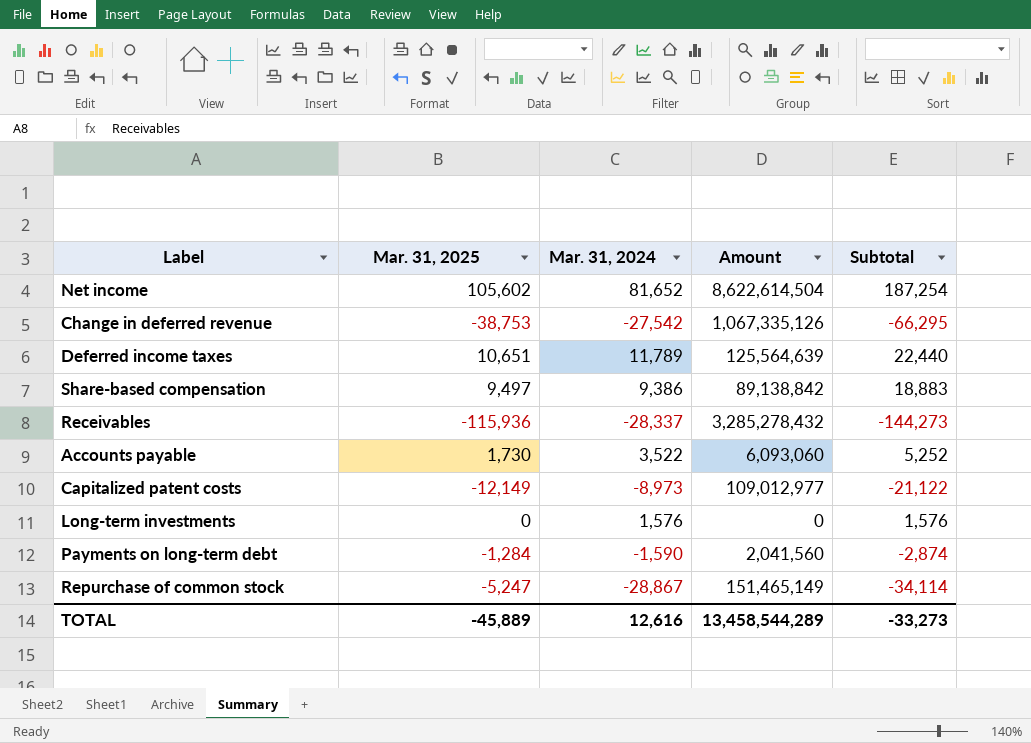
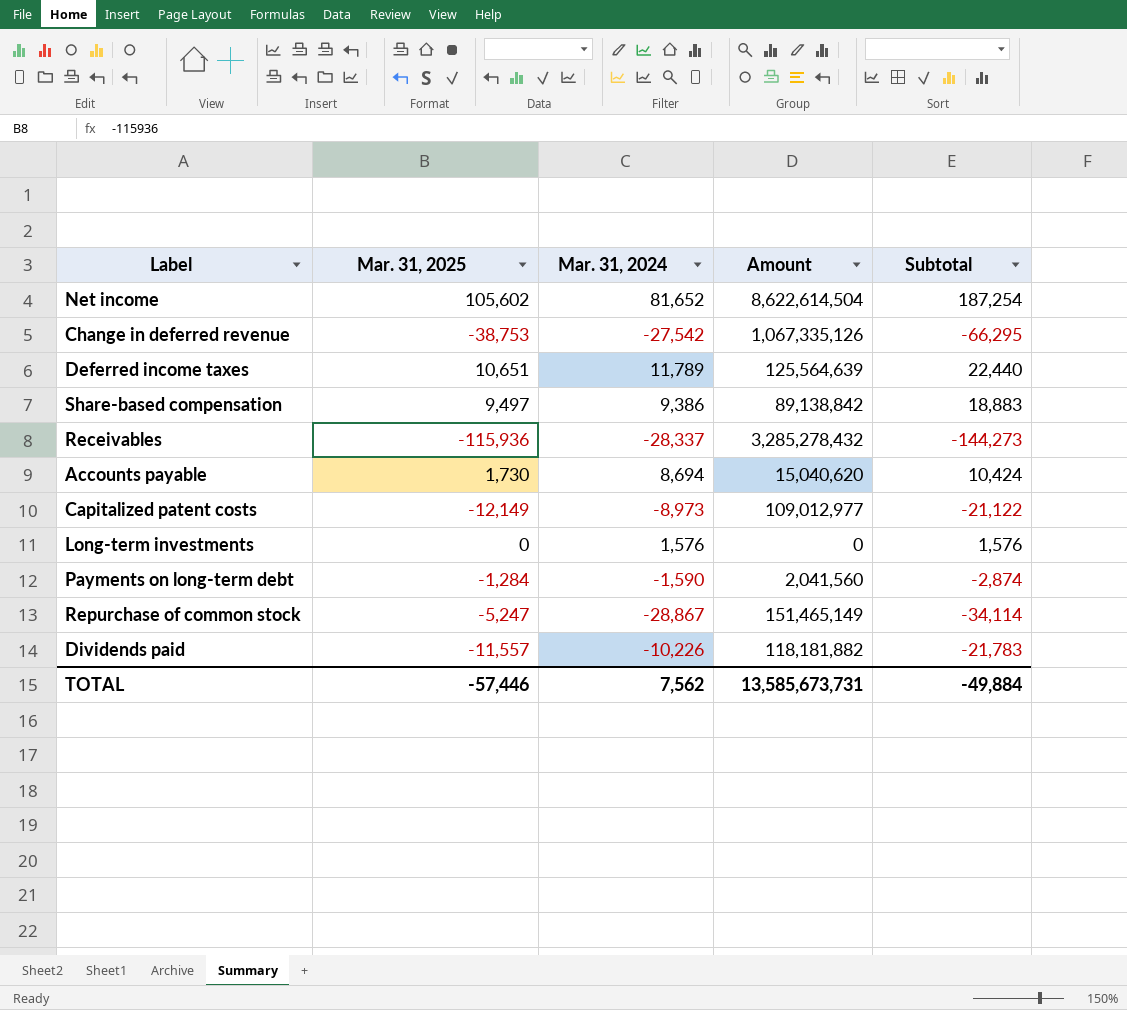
Accounts payable | Mar. 31, 2024: 3,522 -> 8,694
Accounts payable | Amount: 6,093,060 -> 15,040,620
Accounts payable | Subtotal: 5,252 -> 10,424
row Dividends paid: none -> -11,557 | -10,226 | 118,181,882 | -21,783
TOTAL | Mar. 31, 2025: -45,889 -> -57,446
TOTAL | Mar. 31, 2024: 12,616 -> 7,562
TOTAL | Amount: 13,458,544,289 -> 13,585,673,731
TOTAL | Subtotal: -33,273 -> -49,884

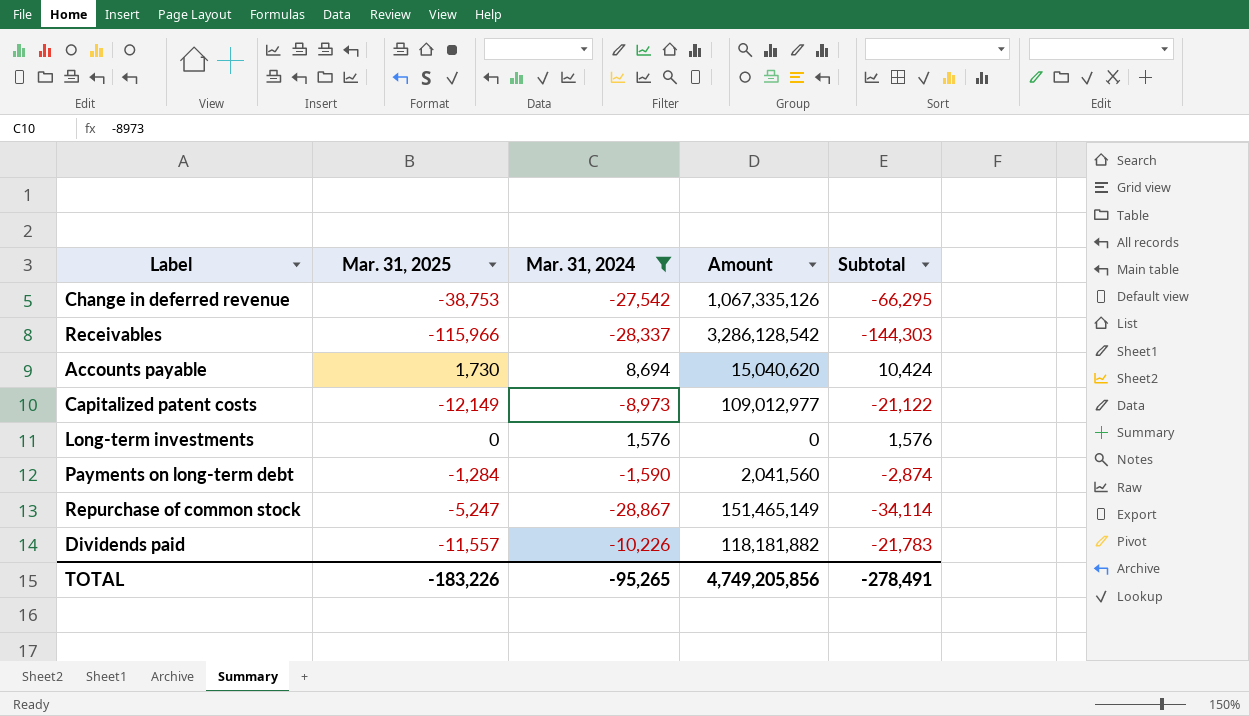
filter: none -> Mar. 31, 2024 <= 8,694
Receivables | Mar. 31, 2025: -115,936 -> -115,966
Receivables | Amount: 3,285,278,432 -> 3,286,128,542
Receivables | Subtotal: -144,273 -> -144,303
TOTAL | Mar. 31, 2025: -57,446 -> -183,226
TOTAL | Mar. 31, 2024: 7,562 -> -95,265
TOTAL | Amount: 13,585,673,731 -> 4,749,205,856
TOTAL | Subtotal: -49,884 -> -278,491

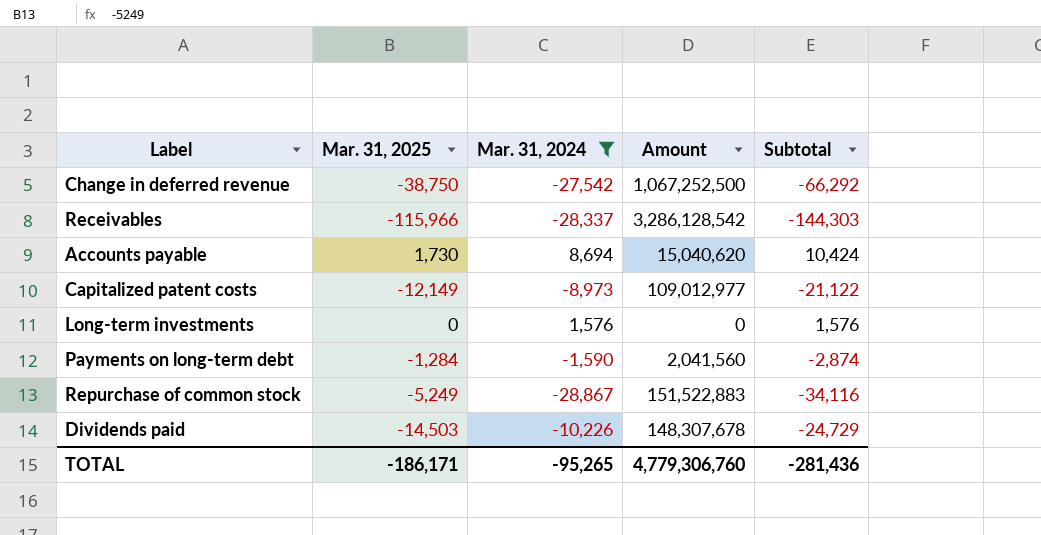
Change in deferred revenue | Mar. 31, 2025: -38,753 -> -38,750
Change in deferred revenue | Amount: 1,067,335,126 -> 1,067,252,500
Change in deferred revenue | Subtotal: -66,295 -> -66,292
Repurchase of common stock | Mar. 31, 2025: -5,247 -> -5,249
Repurchase of common stock | Amount: 151,465,149 -> 151,522,883
Repurchase of common stock | Subtotal: -34,114 -> -34,116
Dividends paid | Mar. 31, 2025: -11,557 -> -14,503
Dividends paid | Amount: 118,181,882 -> 148,307,678
Dividends paid | Subtotal: -21,783 -> -24,729
TOTAL | Mar. 31, 2025: -183,226 -> -186,171
TOTAL | Amount: 4,749,205,856 -> 4,779,306,760
TOTAL | Subtotal: -278,491 -> -281,436

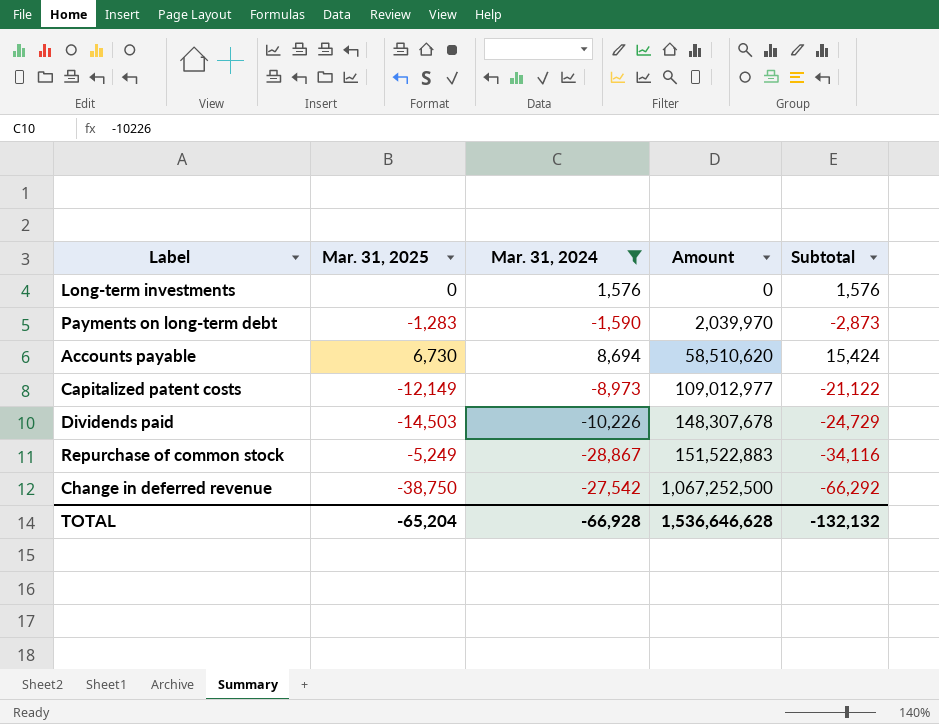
row order: none -> Amount ascending
row Receivables: -115,966 | -28,337 | 3,286,128,542 | -144,303 -> none
Payments on long-term debt | Mar. 31, 2025: -1,284 -> -1,283
Payments on long-term debt | Amount: 2,041,560 -> 2,039,970
Payments on long-term debt | Subtotal: -2,874 -> -2,873
Accounts payable | Mar. 31, 2025: 1,730 -> 6,730
Accounts payable | Amount: 15,040,620 -> 58,510,620
Accounts payable | Subtotal: 10,424 -> 15,424
TOTAL | Mar. 31, 2025: -186,171 -> -65,204
TOTAL | Mar. 31, 2024: -95,265 -> -66,928
TOTAL | Amount: 4,779,306,760 -> 1,536,646,628
TOTAL | Subtotal: -281,436 -> -132,132

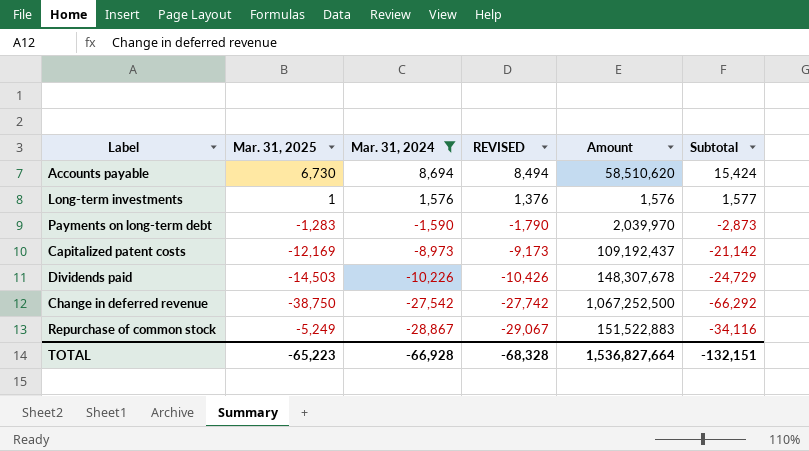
row order: Amount ascending -> Mar. 31, 2024 descending
column REVISED | formula: none -> [Mar. 31, 2024] - 200
Long-term investments | Mar. 31, 2025: 0 -> 1
Long-term investments | Amount: 0 -> 1,576
Long-term investments | Subtotal: 1,576 -> 1,577
Capitalized patent costs | Mar. 31, 2025: -12,149 -> -12,169
Capitalized patent costs | Amount: 109,012,977 -> 109,192,437
Capitalized patent costs | Subtotal: -21,122 -> -21,142
TOTAL | Mar. 31, 2025: -65,204 -> -65,223
TOTAL | Amount: 1,536,646,628 -> 1,536,827,664
TOTAL | Subtotal: -132,132 -> -132,151

